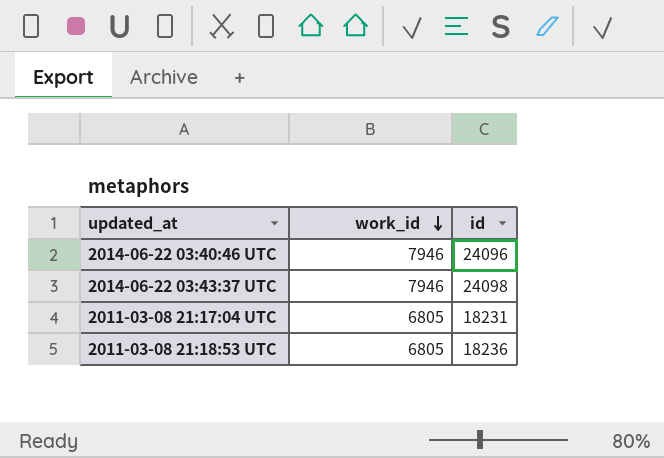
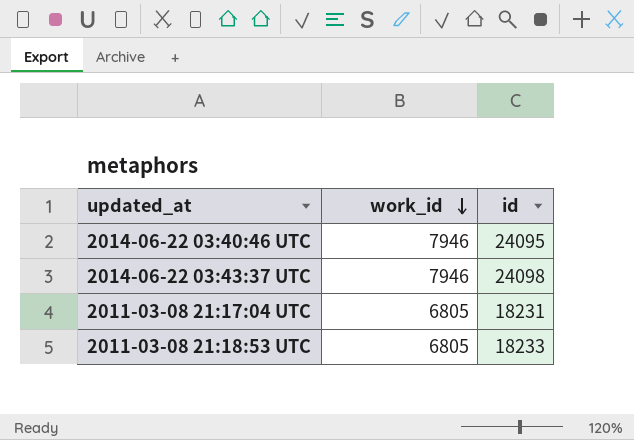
2014-06-22 03:40:46 UTC | id: 24096 -> 24095
2011-03-08 21:18:53 UTC | id: 18236 -> 18233

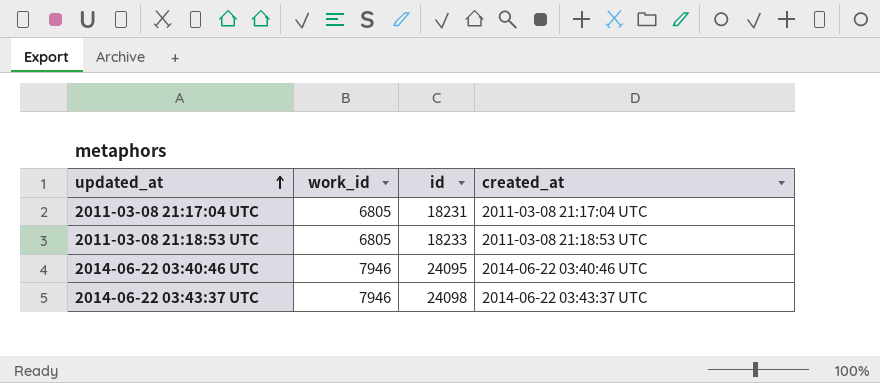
row order: work_id descending -> updated_at ascending
column created_at | position: none -> 4

